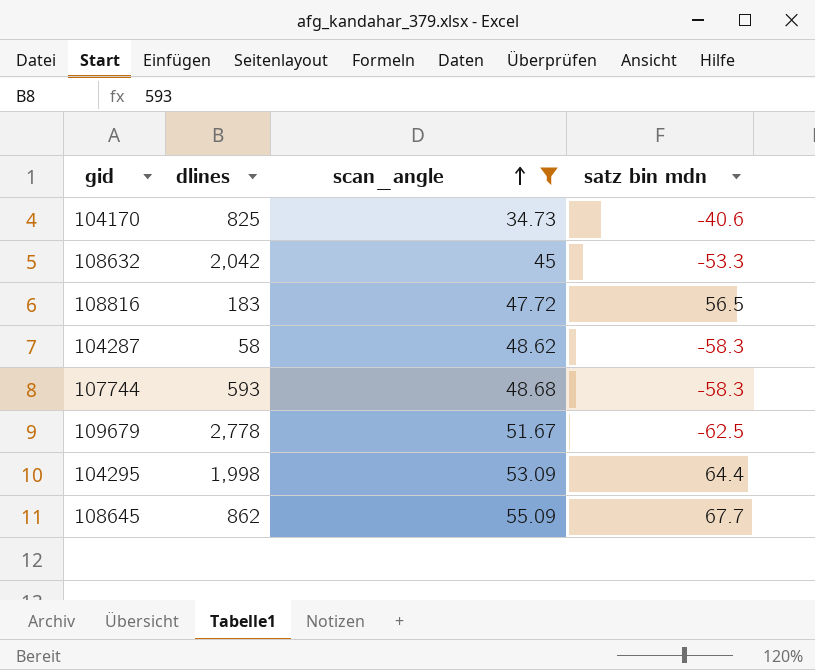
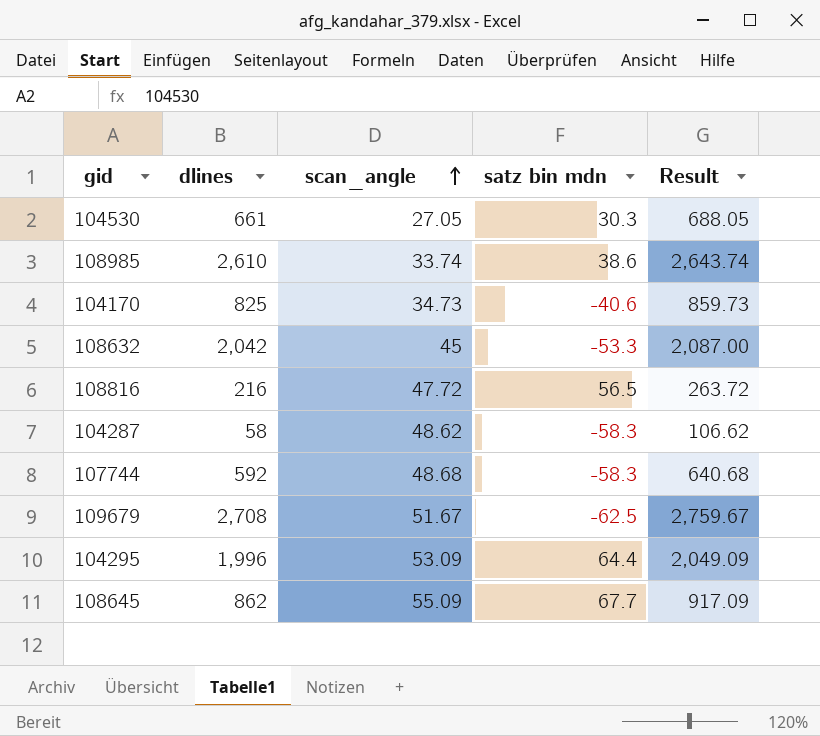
filter: scan_angle >= 34.73 -> none
column Result | formula: none -> [dlines] + [scan_angle]
108816 | dlines: 183 -> 216
107744 | dlines: 593 -> 592
109679 | dlines: 2,778 -> 2,708
104295 | dlines: 1,998 -> 1,996

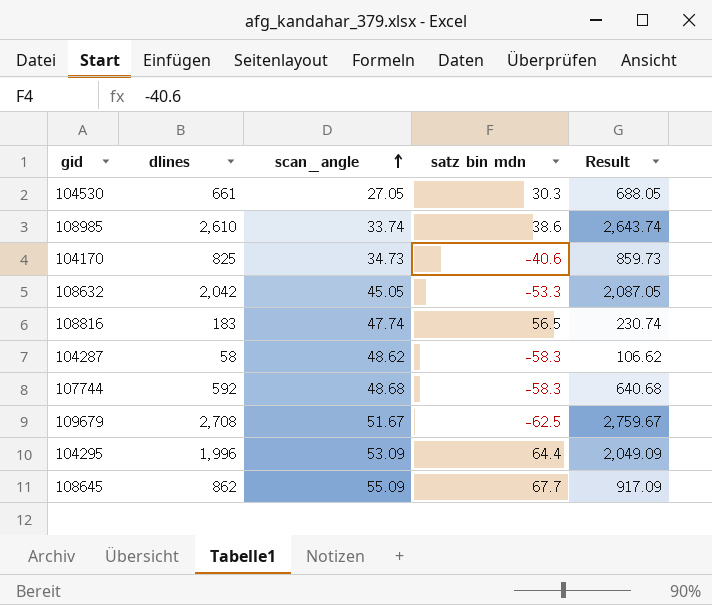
108632 | scan_angle: 45 -> 45.05
108632 | Result: 2,087.00 -> 2,087.05
108816 | dlines: 216 -> 183
108816 | scan_angle: 47.72 -> 47.74
108816 | Result: 263.72 -> 230.74

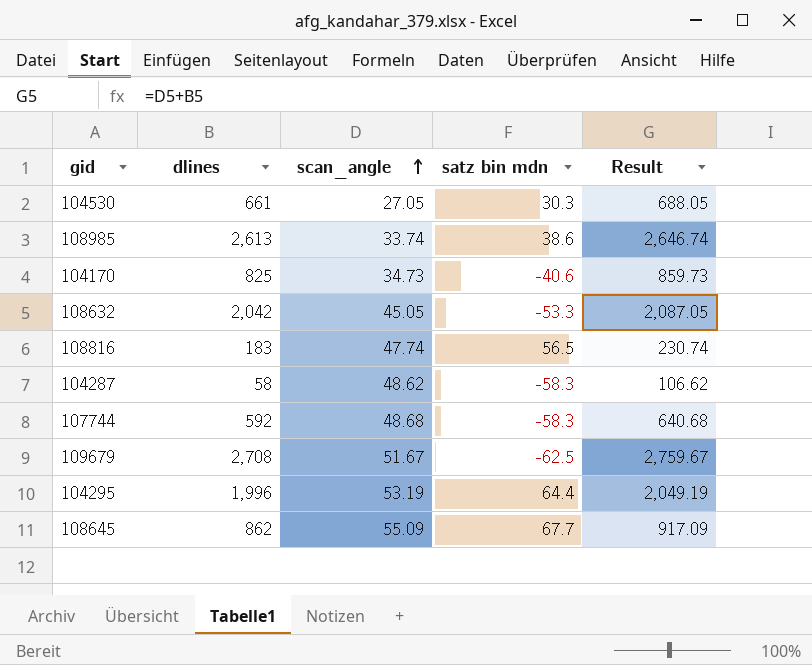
108985 | dlines: 2,610 -> 2,613
108985 | Result: 2,643.74 -> 2,646.74
104295 | scan_angle: 53.09 -> 53.19
104295 | Result: 2,049.09 -> 2,049.19

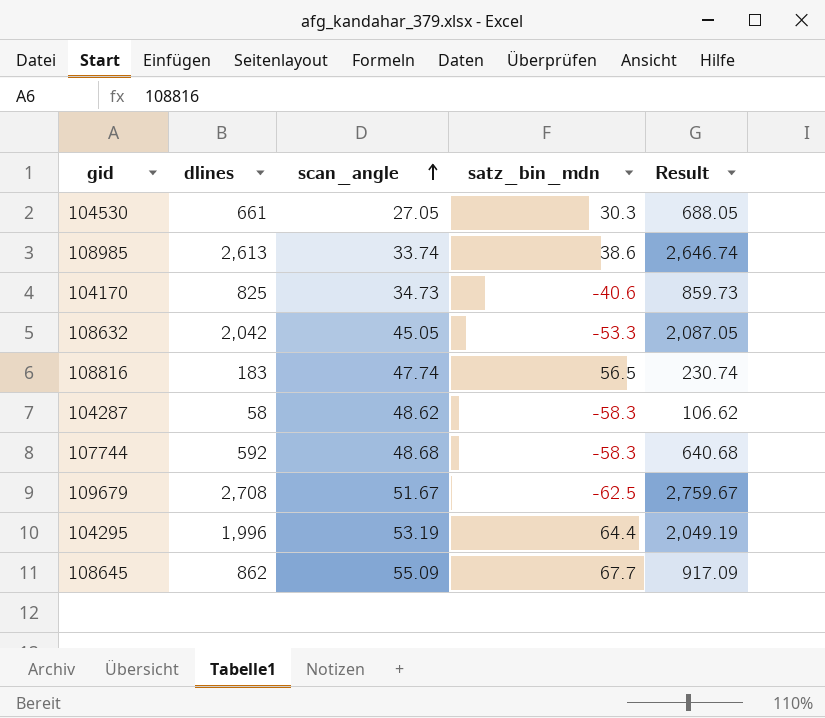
column name: satz bin mdn -> satz_bin_mdn

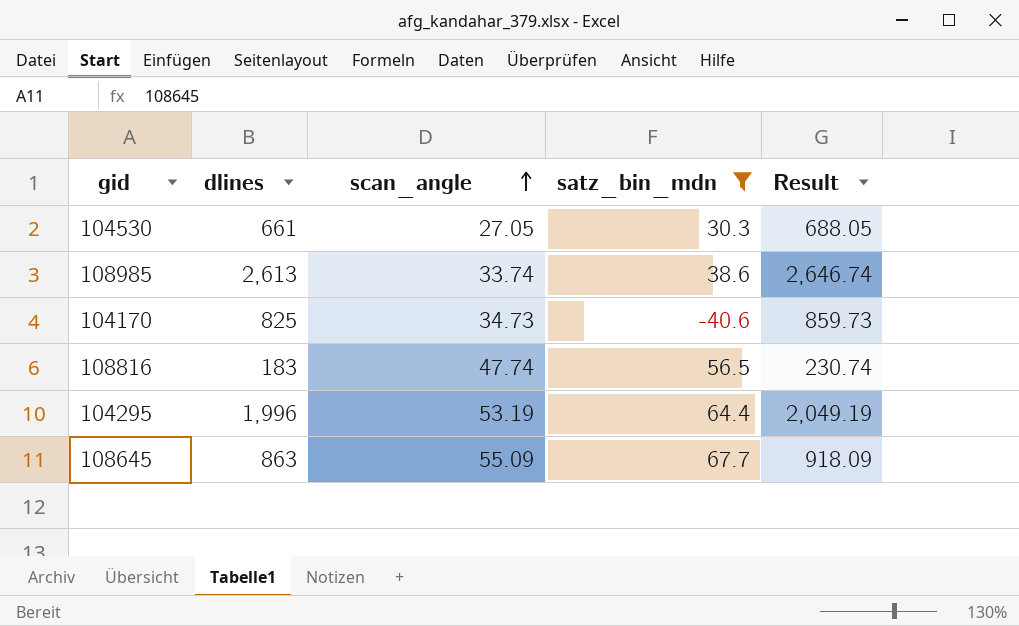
filter: none -> satz_bin_mdn >= -40.6
108645 | dlines: 862 -> 863
108645 | Result: 917.09 -> 918.09

